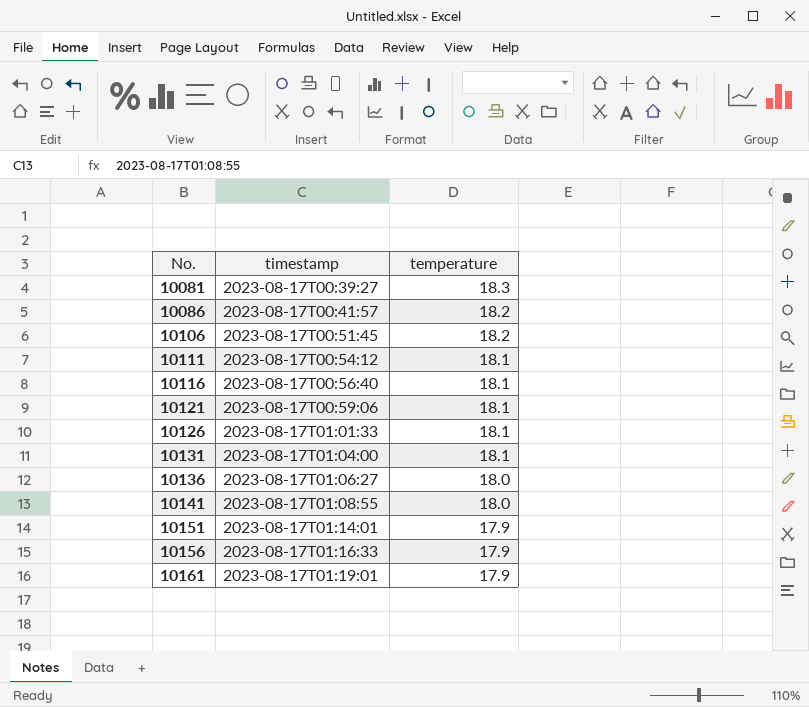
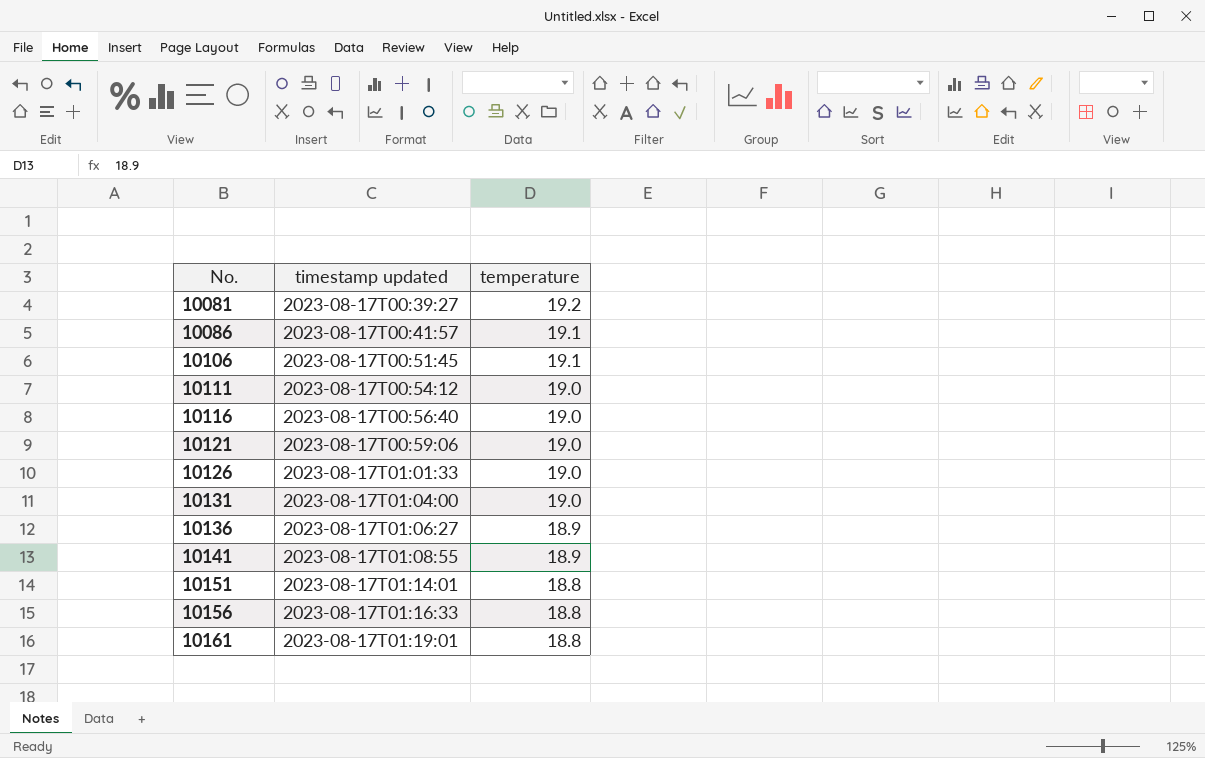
column name: timestamp -> timestamp updated
10081 | temperature: 18.3 -> 19.2
10086 | temperature: 18.2 -> 19.1
10106 | temperature: 18.2 -> 19.1
10111 | temperature: 18.1 -> 19.0
10116 | temperature: 18.1 -> 19.0
10121 | temperature: 18.1 -> 19.0
10126 | temperature: 18.1 -> 19.0
10131 | temperature: 18.1 -> 19.0
10136 | temperature: 18.0 -> 18.9
10141 | temperature: 18.0 -> 18.9
10151 | temperature: 17.9 -> 18.8
10156 | temperature: 17.9 -> 18.8
10161 | temperature: 17.9 -> 18.8

